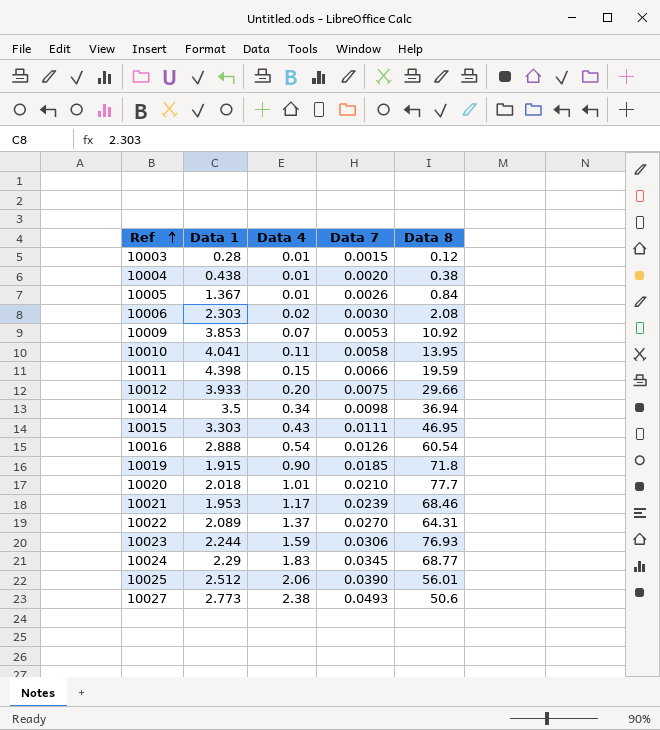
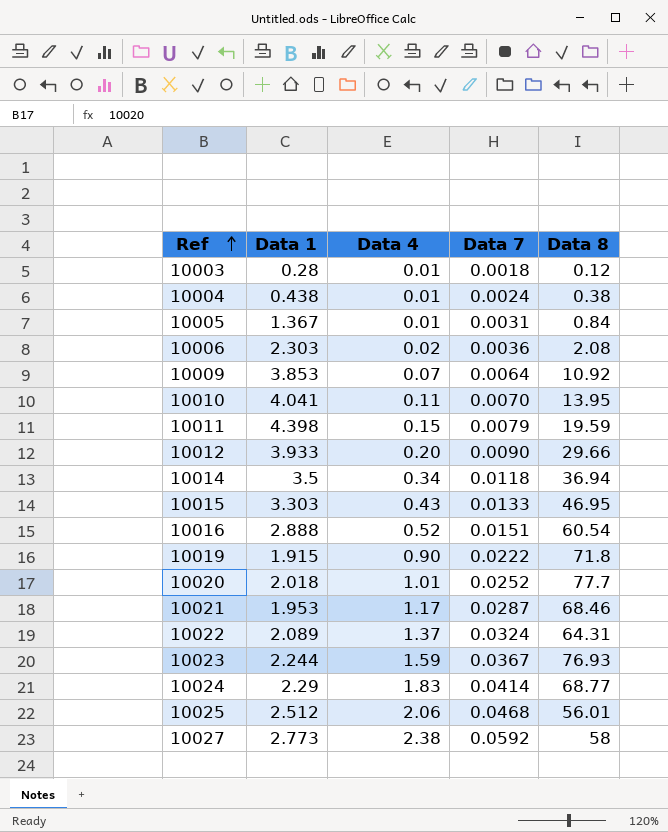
10003 | Data 7: 0.0015 -> 0.0018
10004 | Data 7: 0.0020 -> 0.0024
10005 | Data 7: 0.0026 -> 0.0031
10006 | Data 7: 0.0030 -> 0.0036
10009 | Data 7: 0.0053 -> 0.0064
10010 | Data 7: 0.0058 -> 0.0070
10011 | Data 7: 0.0066 -> 0.0079
10012 | Data 7: 0.0075 -> 0.0090
10014 | Data 7: 0.0098 -> 0.0118
10015 | Data 7: 0.0111 -> 0.0133
10016 | Data 4: 0.54 -> 0.52
10016 | Data 7: 0.0126 -> 0.0151
10019 | Data 7: 0.0185 -> 0.0222
10020 | Data 7: 0.0210 -> 0.0252
10021 | Data 7: 0.0239 -> 0.0287
10022 | Data 7: 0.0270 -> 0.0324
10023 | Data 7: 0.0306 -> 0.0367
10024 | Data 7: 0.0345 -> 0.0414
10025 | Data 7: 0.0390 -> 0.0468
10027 | Data 7: 0.0493 -> 0.0592
10027 | Data 8: 50.6 -> 58

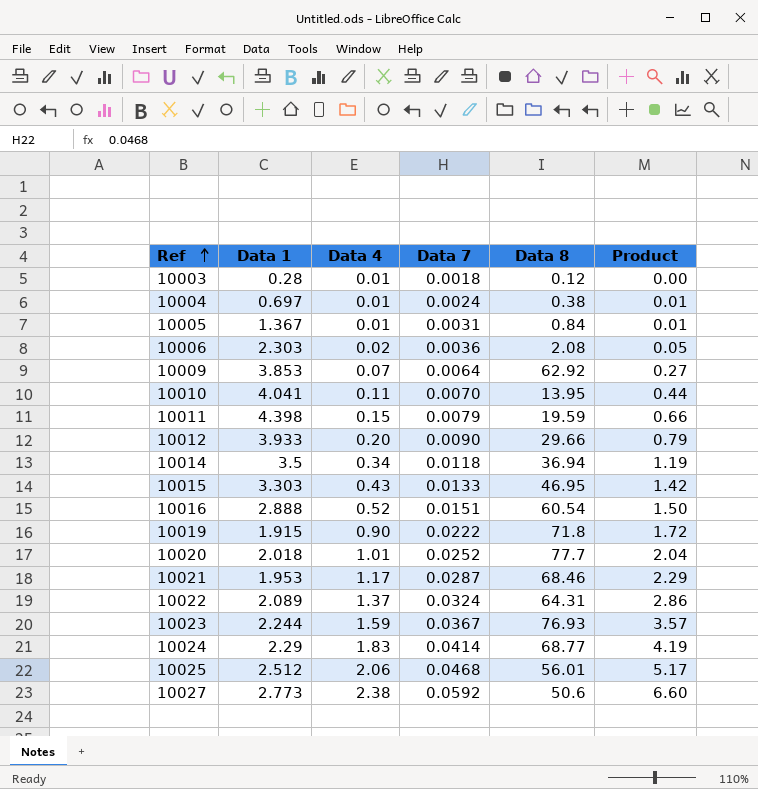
column Product | formula: none -> [Data 1] * [Data 4]
10004 | Data 1: 0.438 -> 0.697
10009 | Data 8: 10.92 -> 62.92
10027 | Data 8: 58 -> 50.6

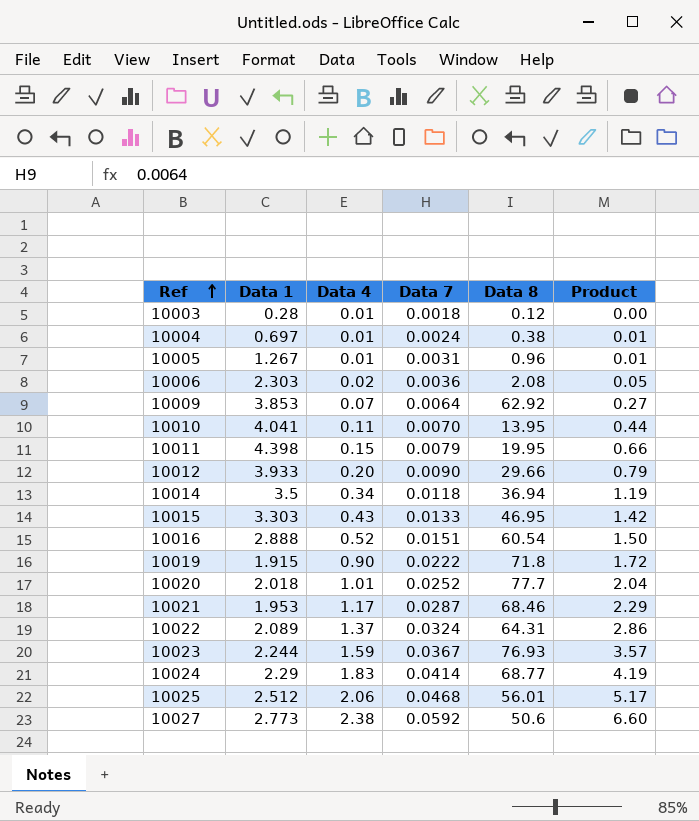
10005 | Data 1: 1.367 -> 1.267
10005 | Data 8: 0.84 -> 0.96
10011 | Data 8: 19.59 -> 19.95

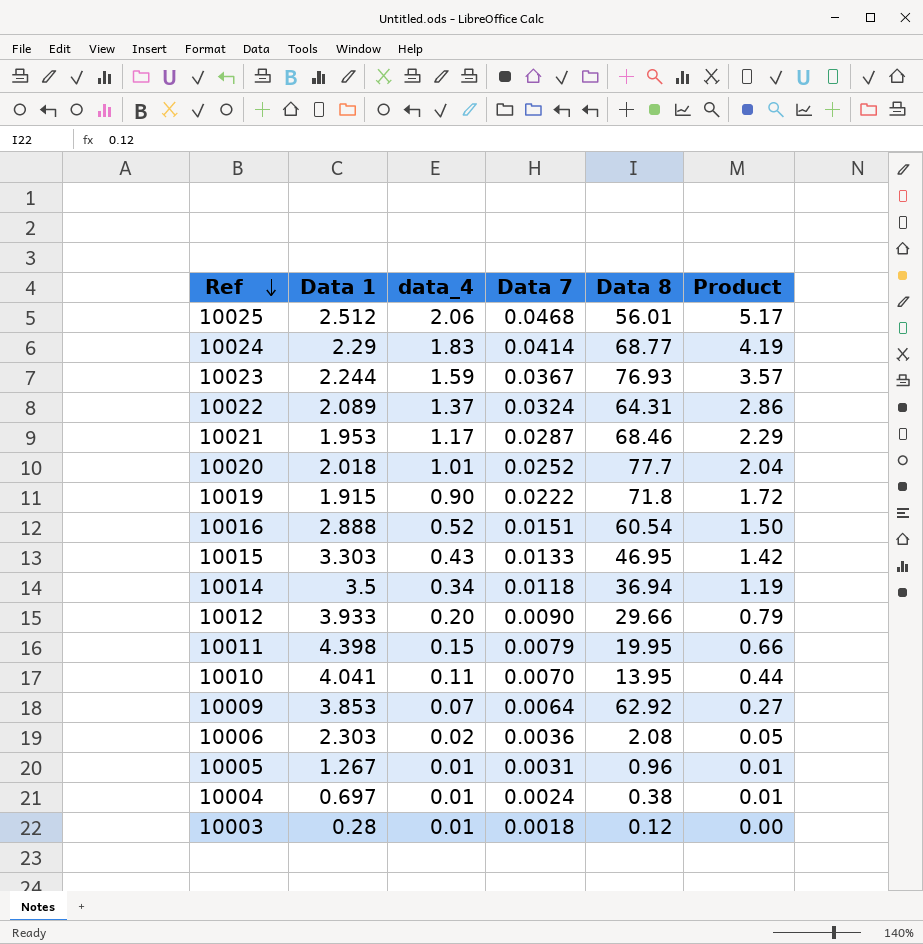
row order: Ref ascending -> Ref descending
column name: Data 4 -> data_4
row 10027: 2.773 | 2.38 | 0.0592 | 50.6 | 6.60 -> none

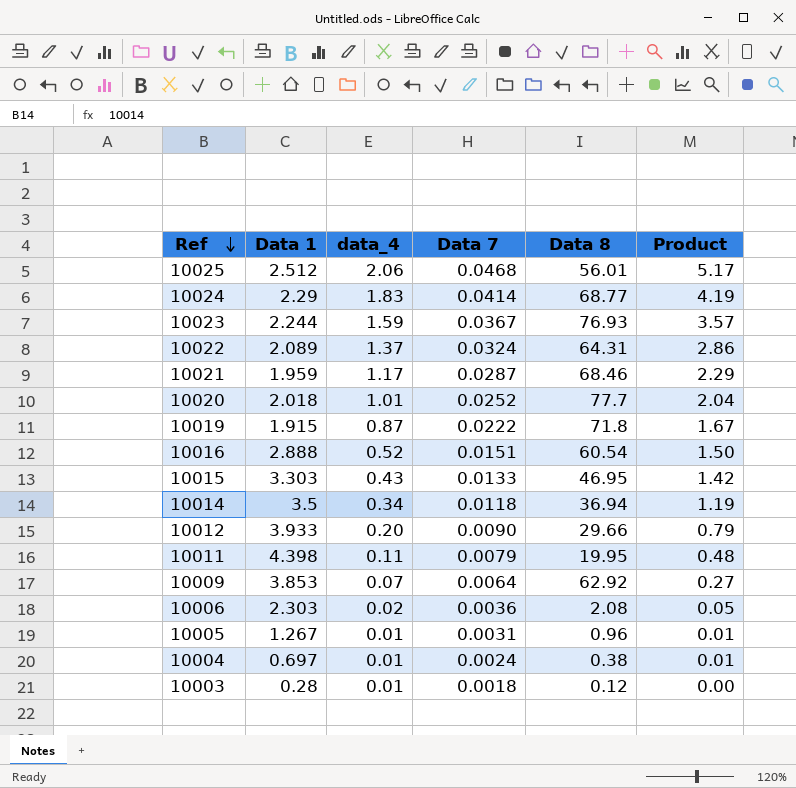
row 10010: 4.041 | 0.11 | 0.0070 | 13.95 | 0.44 -> none
10021 | Data 1: 1.953 -> 1.959
10019 | data_4: 0.90 -> 0.87
10019 | Product: 1.72 -> 1.67
10011 | data_4: 0.15 -> 0.11
10011 | Product: 0.66 -> 0.48

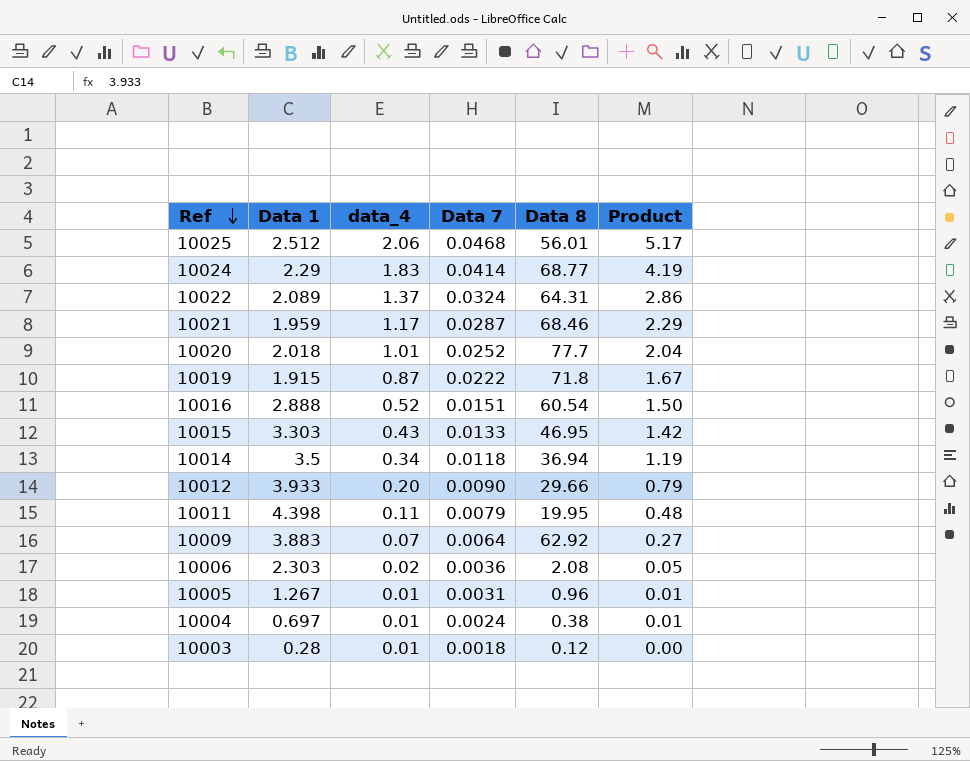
row 10023: 2.244 | 1.59 | 0.0367 | 76.93 | 3.57 -> none
10009 | Data 1: 3.853 -> 3.883

